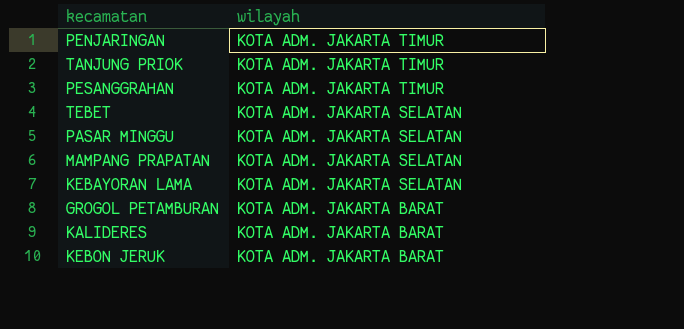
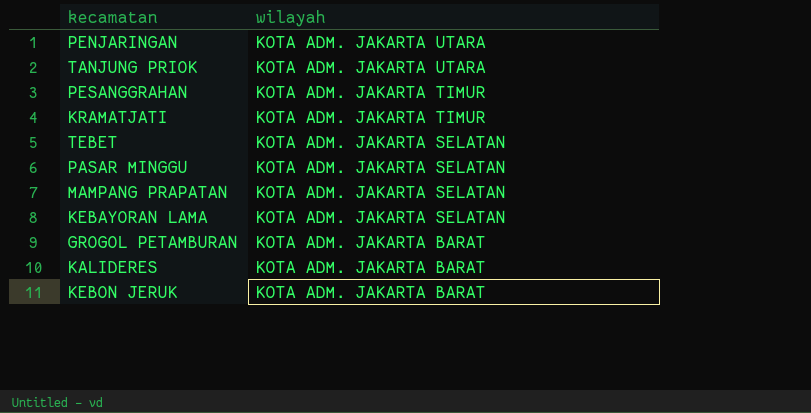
PENJARINGAN | wilayah: KOTA ADM. JAKARTA TIMUR -> KOTA ADM. JAKARTA UTARA
TANJUNG PRIOK | wilayah: KOTA ADM. JAKARTA TIMUR -> KOTA ADM. JAKARTA UTARA
row KRAMATJATI: none -> KOTA ADM. JAKARTA TIMUR

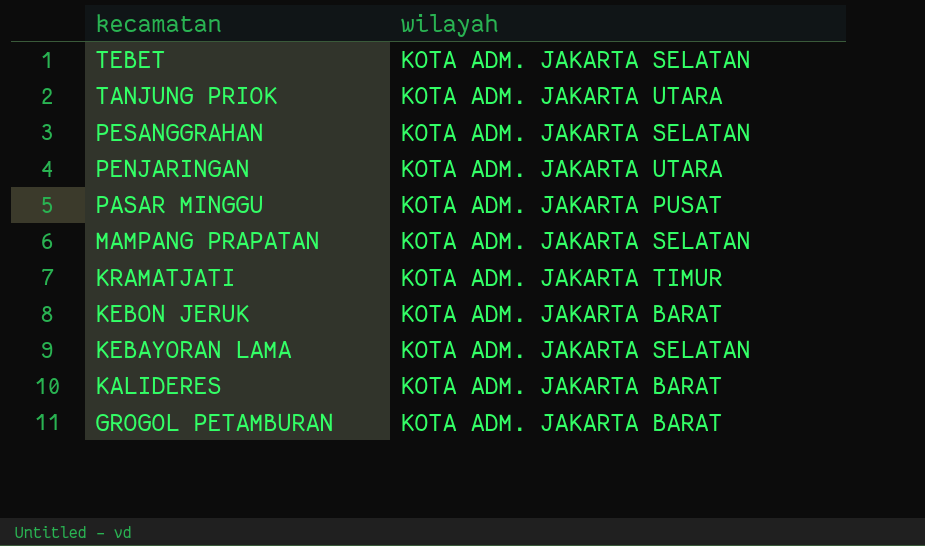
row order: wilayah descending -> kecamatan descending
PESANGGRAHAN | wilayah: KOTA ADM. JAKARTA TIMUR -> KOTA ADM. JAKARTA SELATAN
PASAR MINGGU | wilayah: KOTA ADM. JAKARTA SELATAN -> KOTA ADM. JAKARTA PUSAT

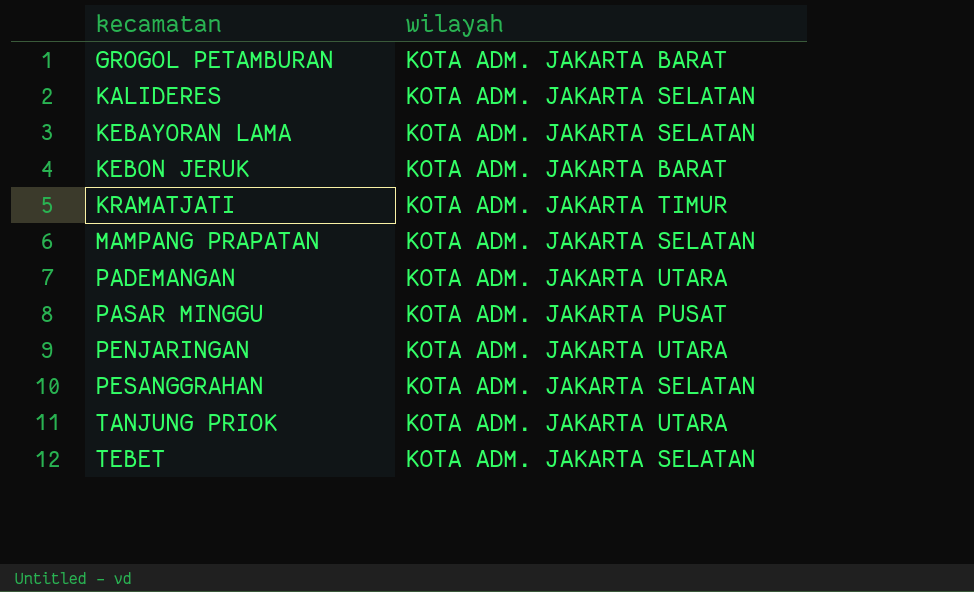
row order: kecamatan descending -> kecamatan ascending
KALIDERES | wilayah: KOTA ADM. JAKARTA BARAT -> KOTA ADM. JAKARTA SELATAN
row PADEMANGAN: none -> KOTA ADM. JAKARTA UTARA

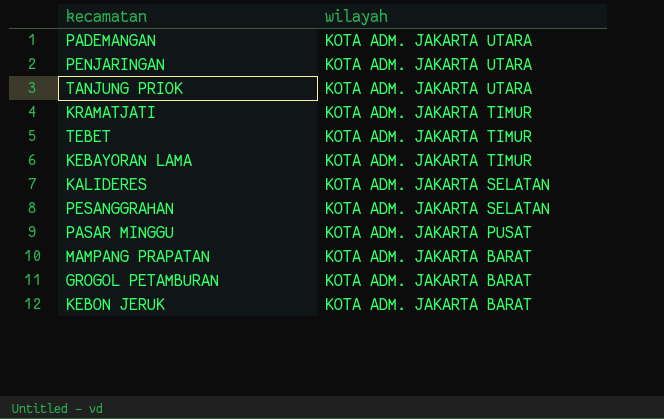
row order: kecamatan ascending -> wilayah descending
TEBET | wilayah: KOTA ADM. JAKARTA SELATAN -> KOTA ADM. JAKARTA TIMUR
KEBAYORAN LAMA | wilayah: KOTA ADM. JAKARTA SELATAN -> KOTA ADM. JAKARTA TIMUR
MAMPANG PRAPATAN | wilayah: KOTA ADM. JAKARTA SELATAN -> KOTA ADM. JAKARTA BARAT

